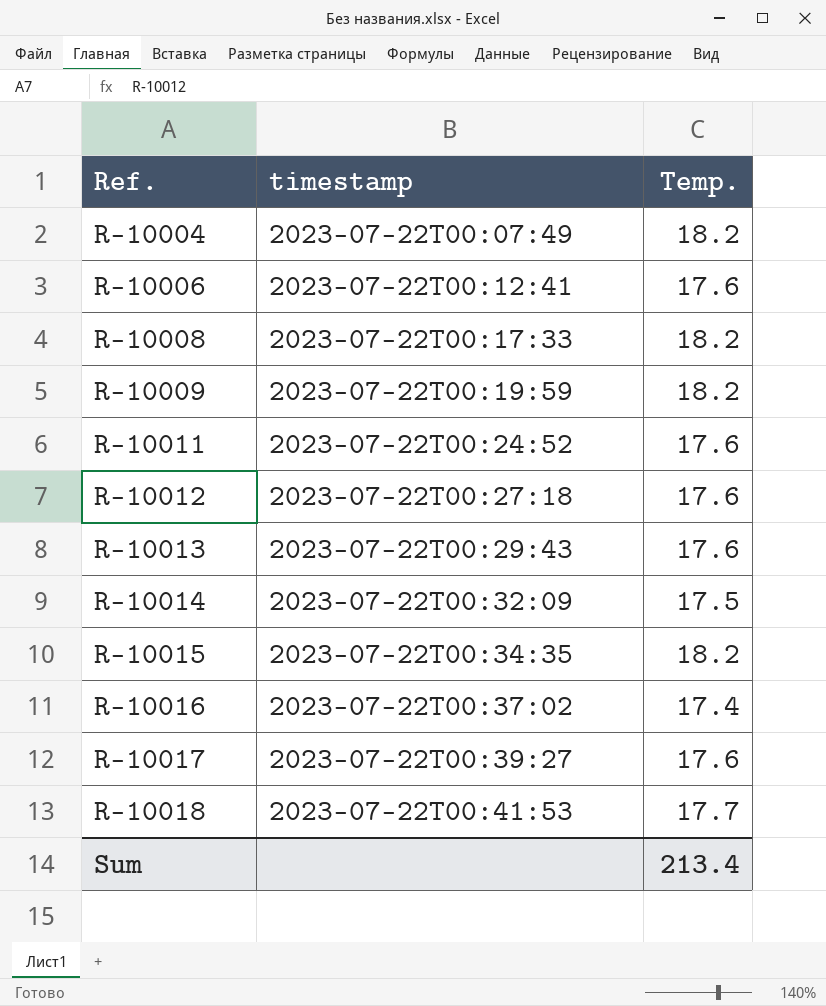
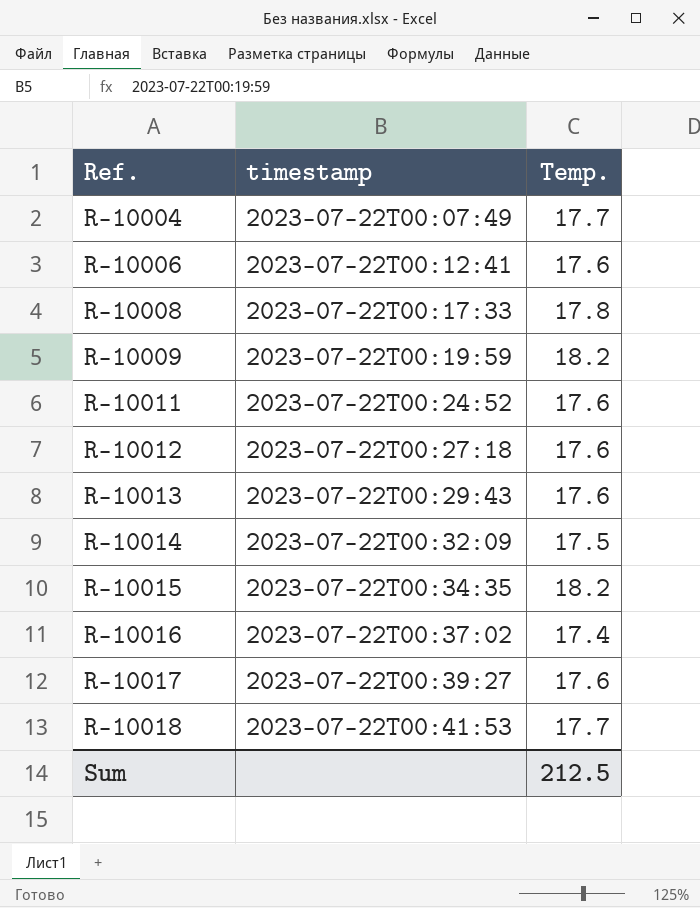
R-10004 | Temp.: 18.2 -> 17.7
R-10008 | Temp.: 18.2 -> 17.8
Sum | Temp.: 213.4 -> 212.5

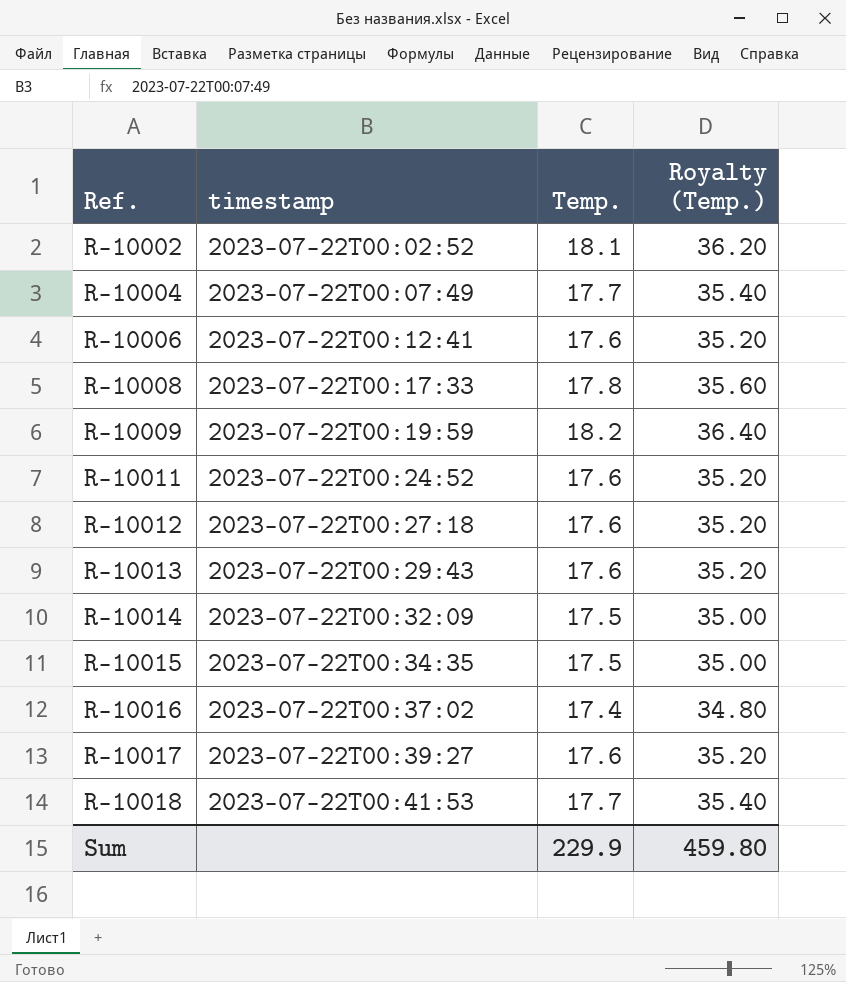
column Royalty (Temp.) | formula: none -> [Temp.] * 2
row R-10002: none -> 2023-07-22T00:02:52 | 18.1 | 36.20
R-10015 | Temp.: 18.2 -> 17.5
Sum | Temp.: 212.5 -> 229.9

